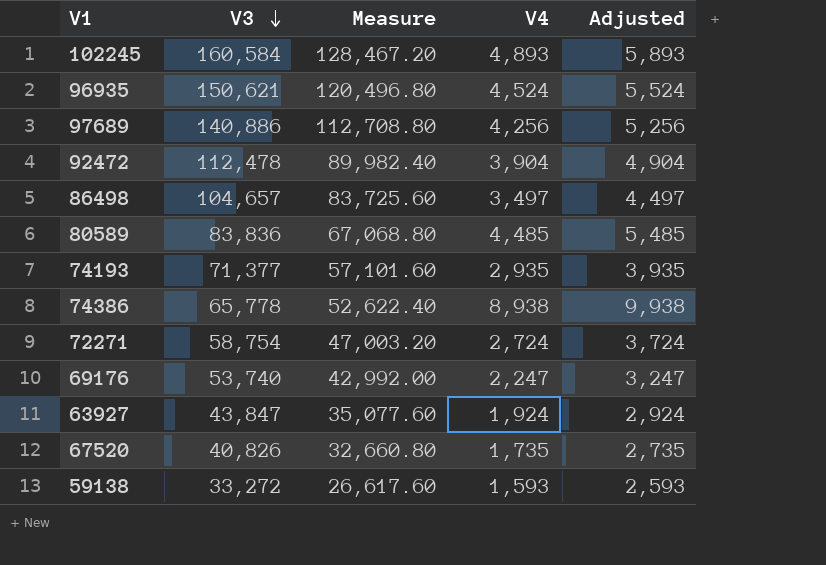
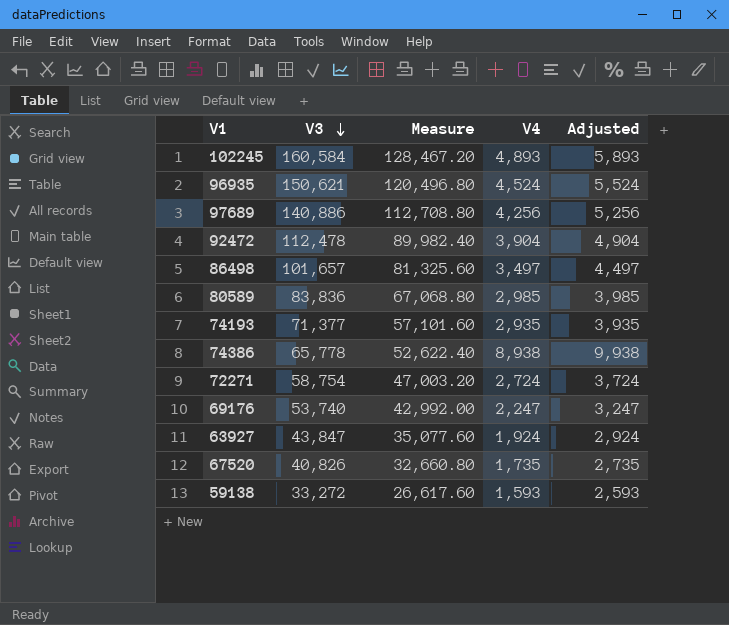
86498 | V3: 104,657 -> 101,657
86498 | Measure: 83,725.60 -> 81,325.60
80589 | V4: 4,485 -> 2,985
80589 | Adjusted: 5,485 -> 3,985

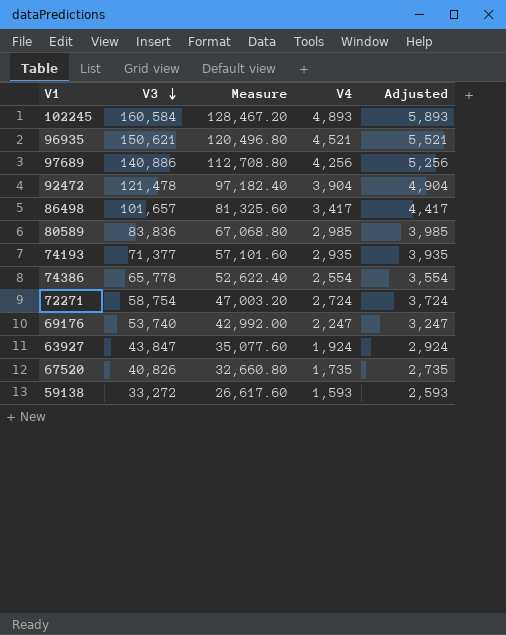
96935 | V4: 4,524 -> 4,521
96935 | Adjusted: 5,524 -> 5,521
92472 | V3: 112,478 -> 121,478
92472 | Measure: 89,982.40 -> 97,182.40
86498 | V4: 3,497 -> 3,417
86498 | Adjusted: 4,497 -> 4,417
74386 | V4: 8,938 -> 2,554
74386 | Adjusted: 9,938 -> 3,554

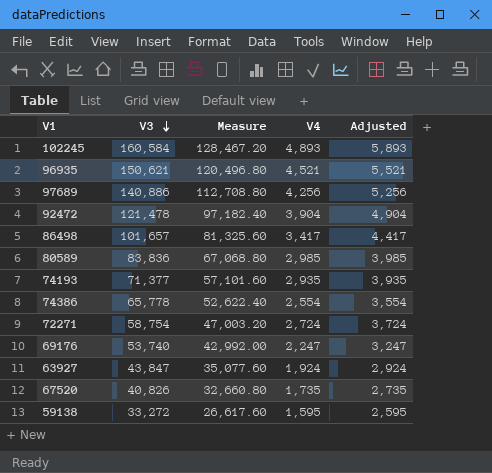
59138 | V4: 1,593 -> 1,595
59138 | Adjusted: 2,593 -> 2,595

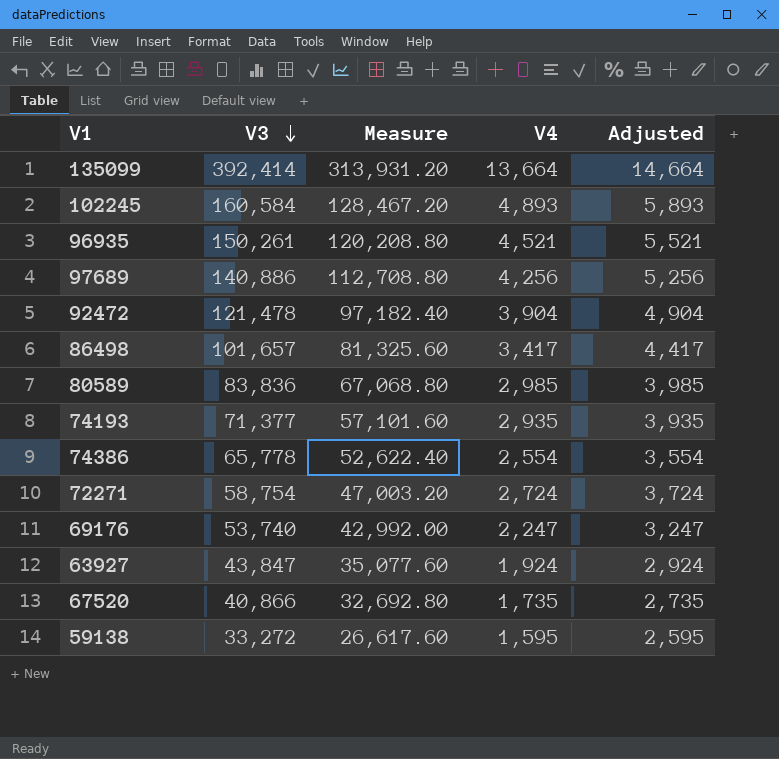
row 135099: none -> 392,414 | 313,931.20 | 13,664 | 14,664
96935 | V3: 150,621 -> 150,261
96935 | Measure: 120,496.80 -> 120,208.80
67520 | V3: 40,826 -> 40,866
67520 | Measure: 32,660.80 -> 32,692.80

